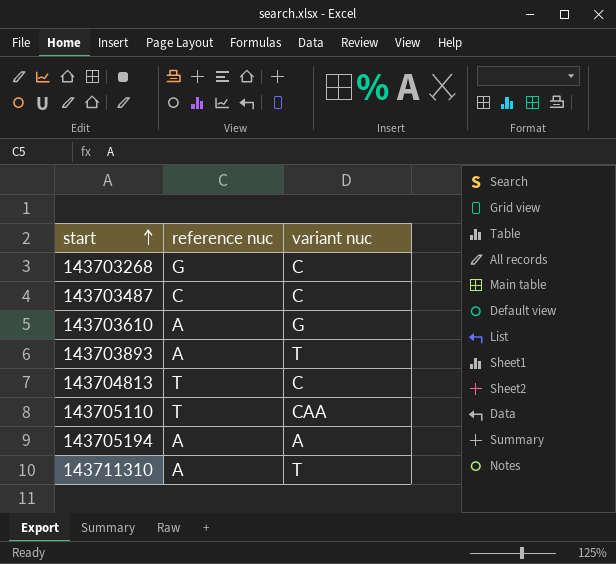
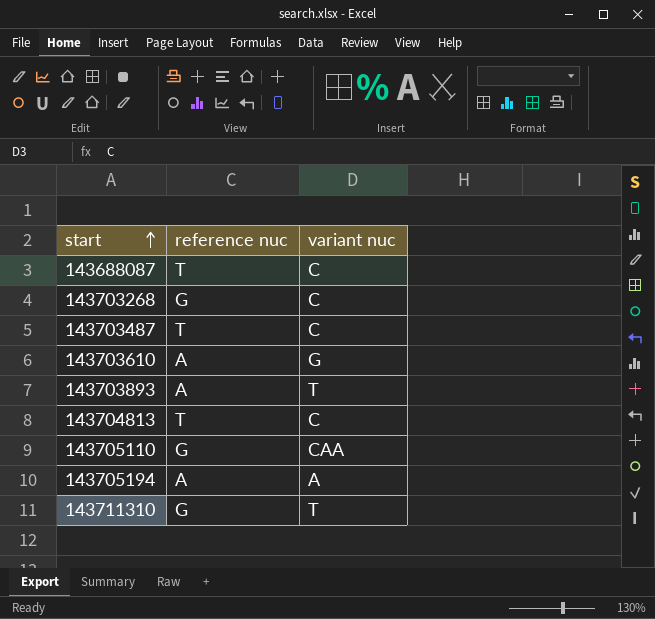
row 143688087: none -> T | C
143703487 | reference nuc: C -> T
143705110 | reference nuc: T -> G
143711310 | reference nuc: A -> G

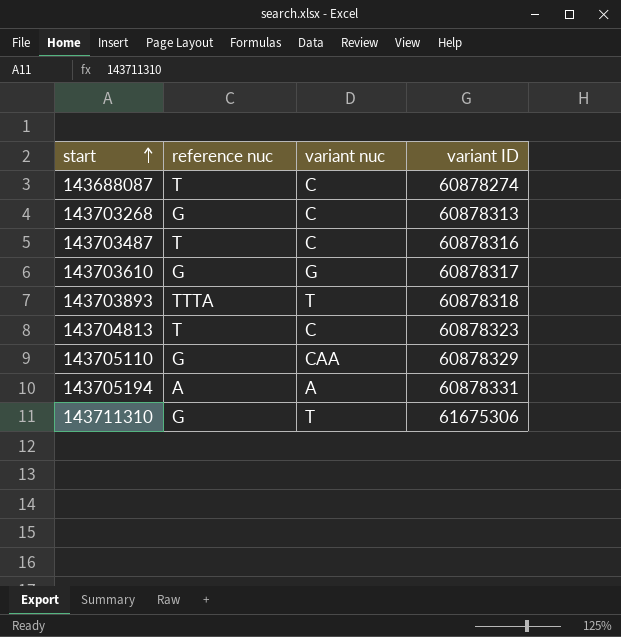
column variant ID | position: none -> 4
143703610 | reference nuc: A -> G
143703893 | reference nuc: A -> TTTA

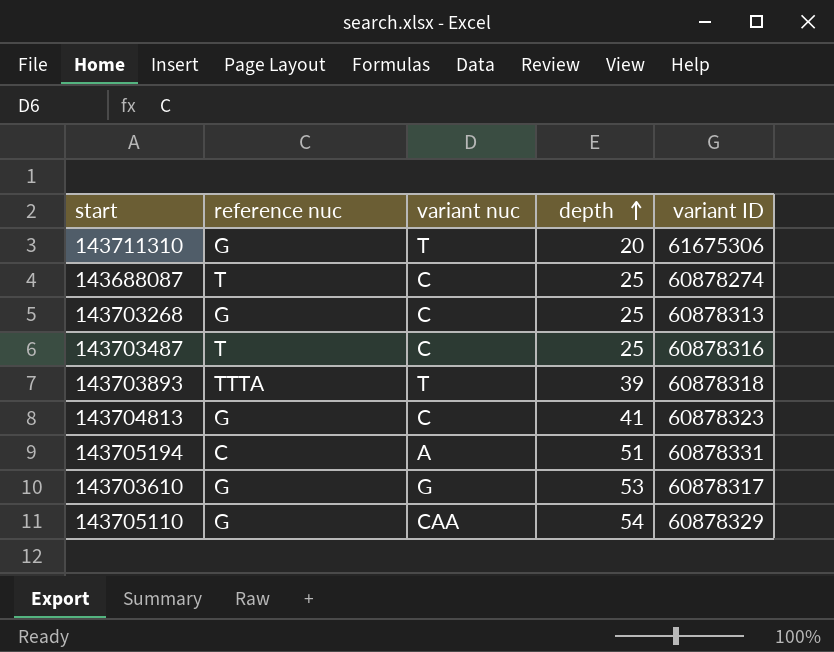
row order: start ascending -> depth ascending
column depth | position: none -> 4
143704813 | reference nuc: T -> G
143705194 | reference nuc: A -> C

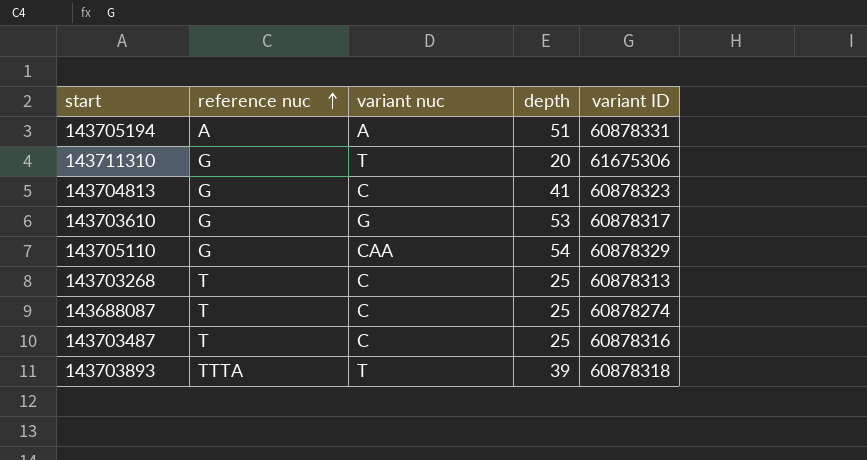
row order: depth ascending -> reference nuc ascending
143705194 | reference nuc: C -> A
143703268 | reference nuc: G -> T

